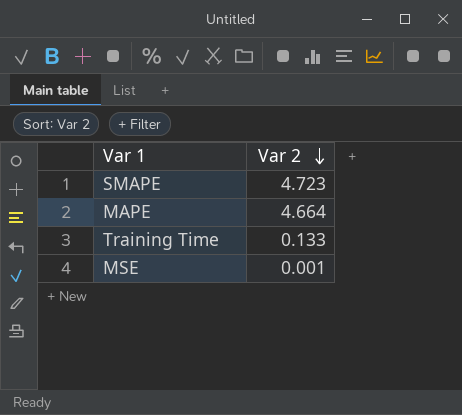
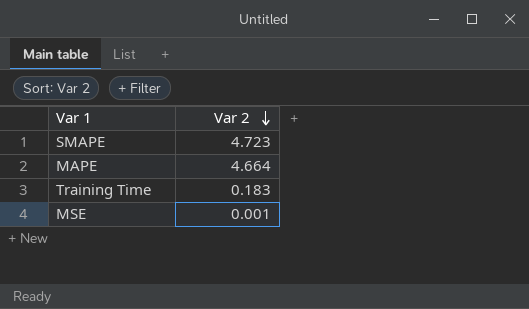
Training Time | Var 2: 0.133 -> 0.183

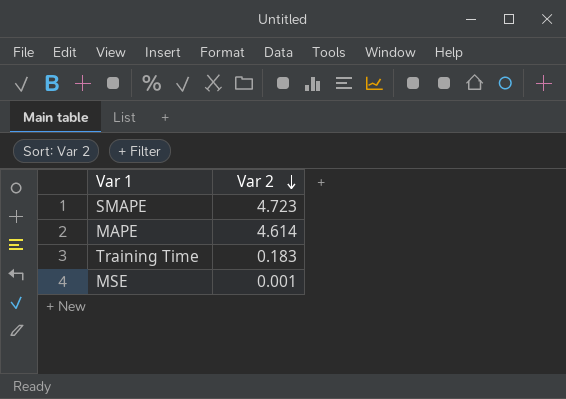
MAPE | Var 2: 4.664 -> 4.614

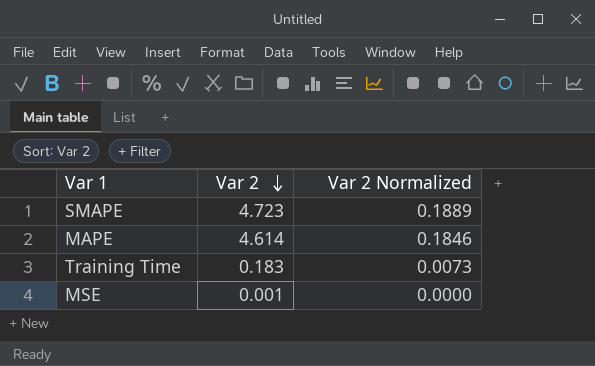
column Var 2 Normalized | formula: none -> [Var 2] * 0.04

